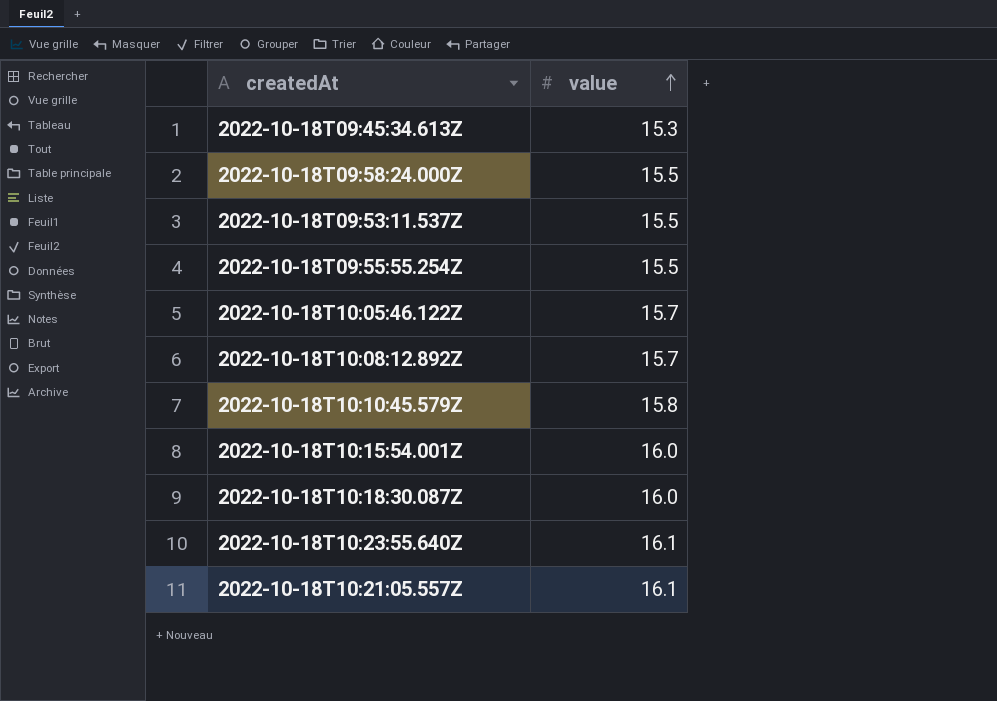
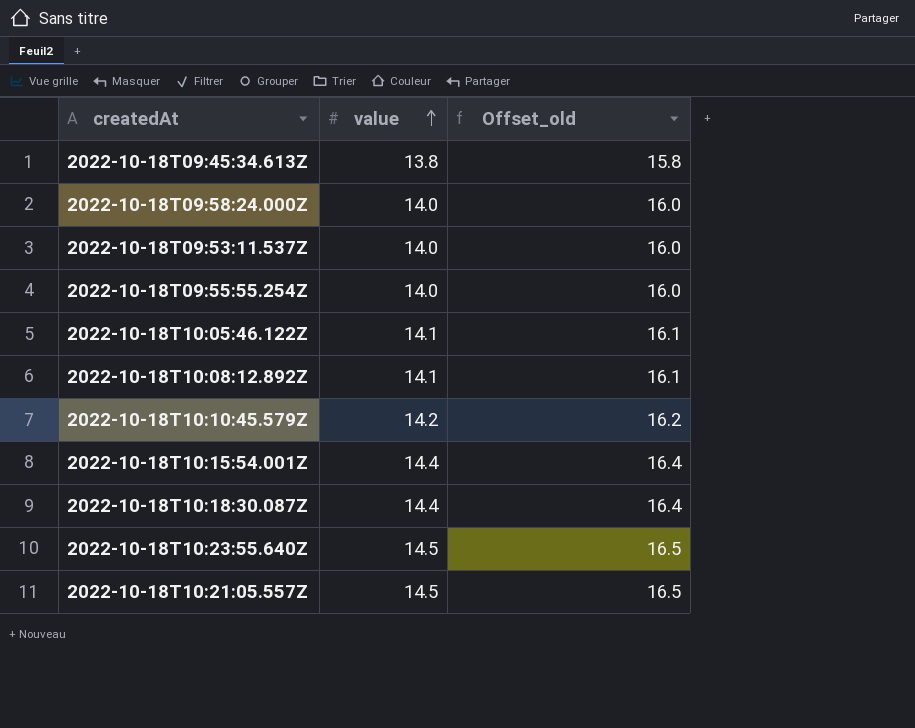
column Offset_old | formula: none -> [value] + 2
2022-10-18T09:45:34.613Z | value: 15.3 -> 13.8
2022-10-18T09:58:24.000Z | value: 15.5 -> 14.0
2022-10-18T09:53:11.537Z | value: 15.5 -> 14.0
2022-10-18T09:55:55.254Z | value: 15.5 -> 14.0
2022-10-18T10:05:46.122Z | value: 15.7 -> 14.1
2022-10-18T10:08:12.892Z | value: 15.7 -> 14.1
2022-10-18T10:10:45.579Z | value: 15.8 -> 14.2
2022-10-18T10:15:54.001Z | value: 16.0 -> 14.4
2022-10-18T10:18:30.087Z | value: 16.0 -> 14.4
2022-10-18T10:23:55.640Z | value: 16.1 -> 14.5
2022-10-18T10:21:05.557Z | value: 16.1 -> 14.5

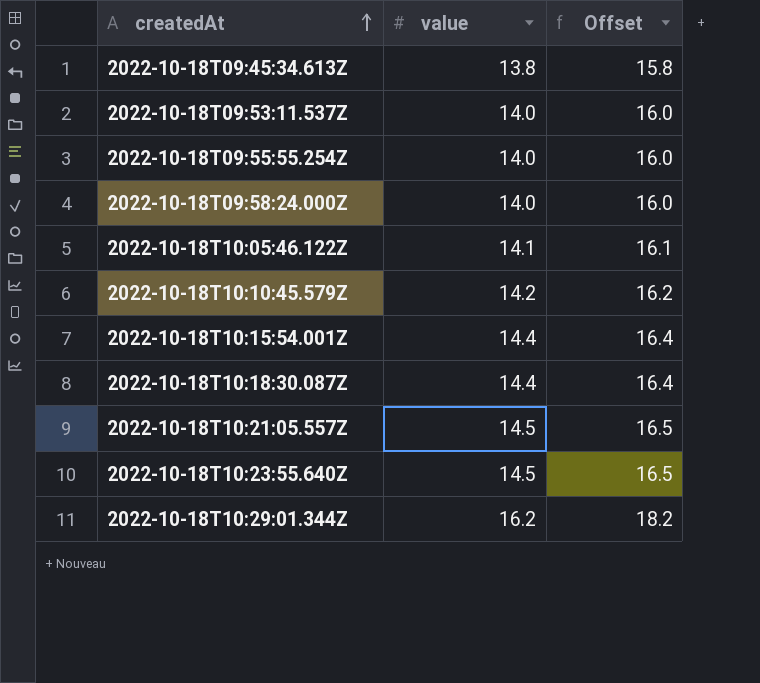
row order: value ascending -> createdAt ascending
column name: Offset_old -> Offset
row 2022-10-18T10:08:12.892Z: 14.1 | 16.1 -> none
row 2022-10-18T10:29:01.344Z: none -> 16.2 | 18.2

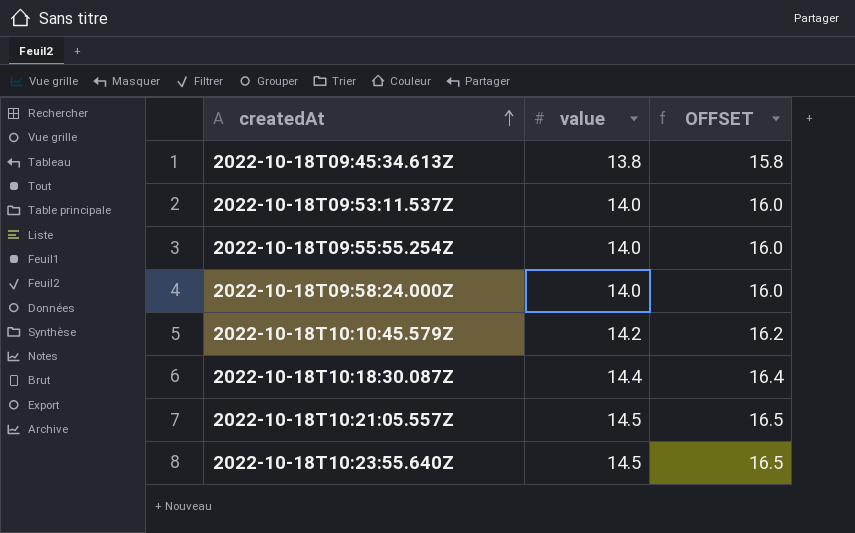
column name: Offset -> OFFSET
row 2022-10-18T10:05:46.122Z: 14.1 | 16.1 -> none
row 2022-10-18T10:15:54.001Z: 14.4 | 16.4 -> none
row 2022-10-18T10:29:01.344Z: 16.2 | 18.2 -> none

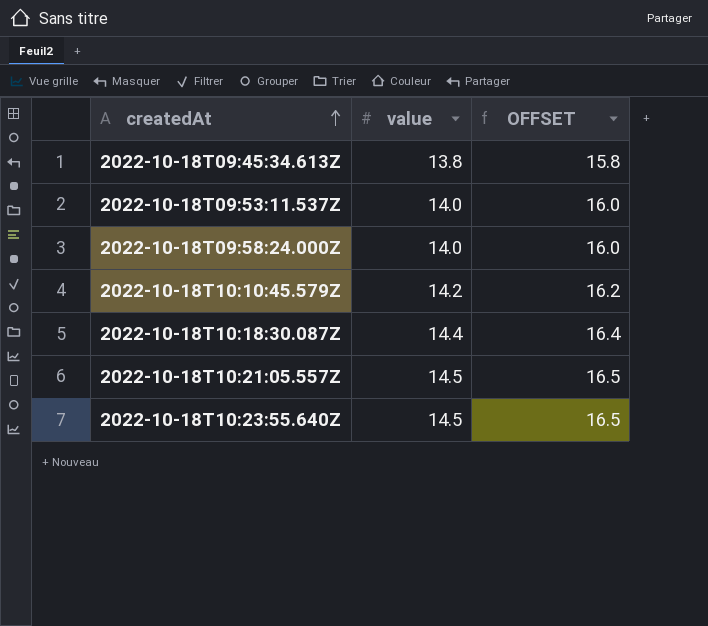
row 2022-10-18T09:55:55.254Z: 14.0 | 16.0 -> none

